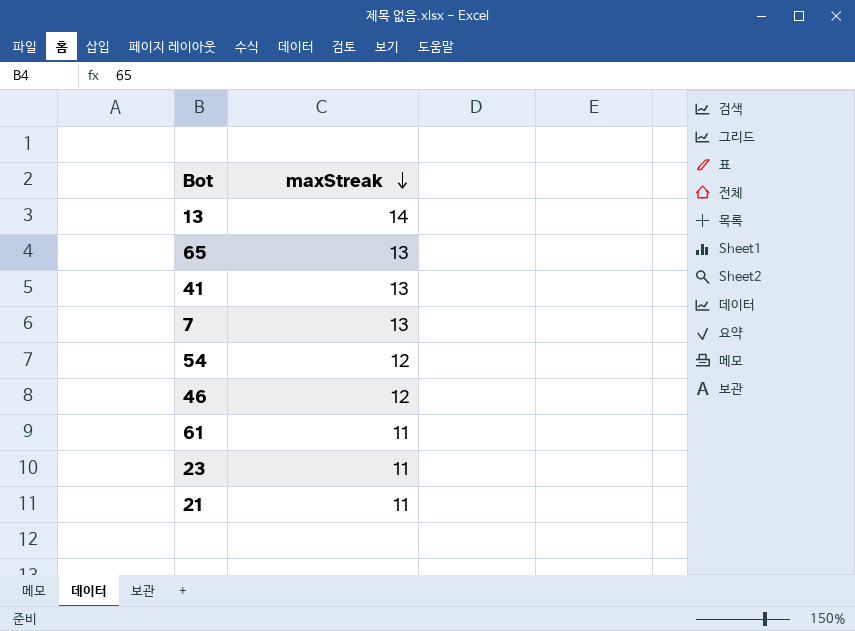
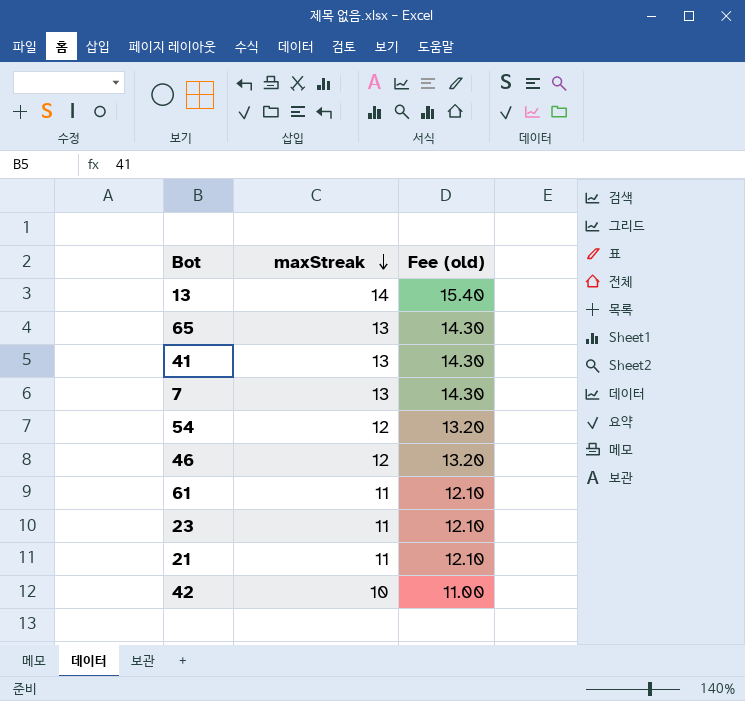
column Fee (old) | formula: none -> [maxStreak] * 1.1
row 42: none -> 10 | 11.00

